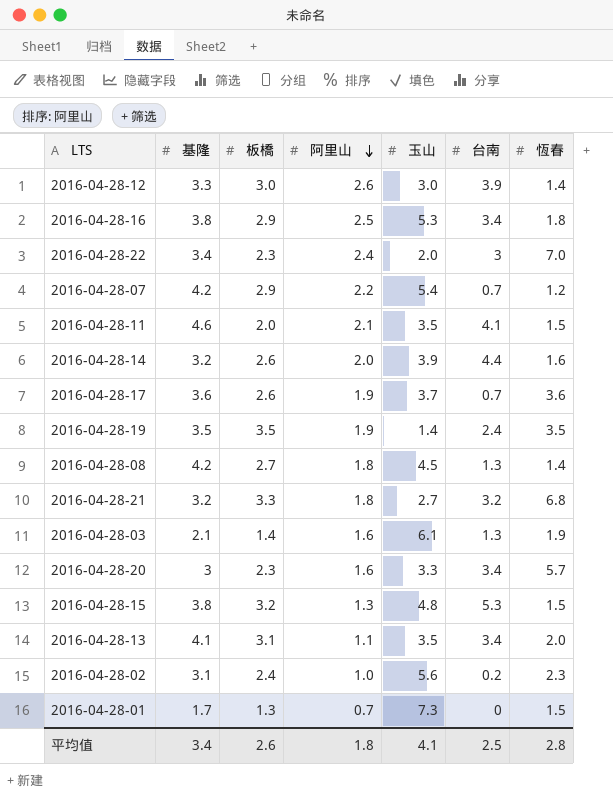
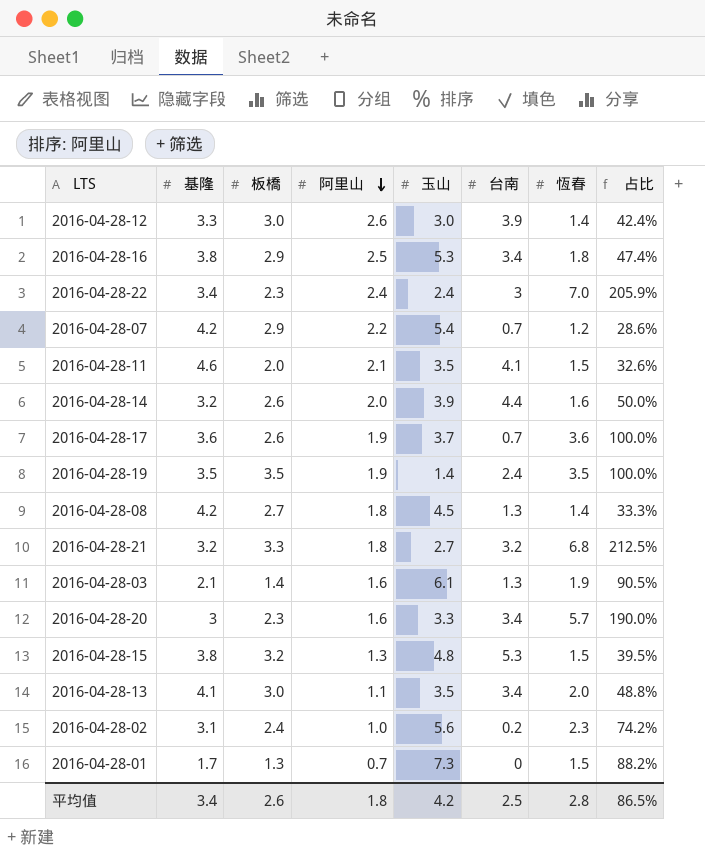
column 占比 | formula: none -> [恆春] / [基隆]
2016-04-28-22 | 玉山: 2.0 -> 2.4
2016-04-28-13 | 板橋: 3.1 -> 3.0
平均值 | 玉山: 4.1 -> 4.2

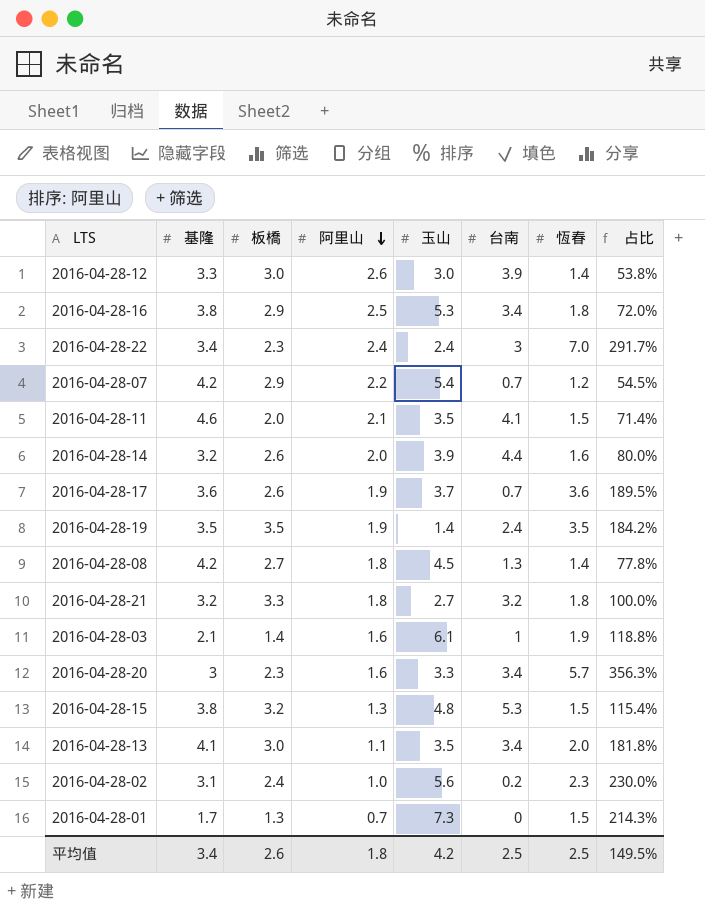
column 占比 | formula: [恆春] / [基隆] -> [恆春] / [阿里山]
2016-04-28-21 | 恆春: 6.8 -> 1.8
2016-04-28-03 | 台南: 1.3 -> 1
平均值 | 恆春: 2.8 -> 2.5
平均值 | 占比: 86.5% -> 149.5%

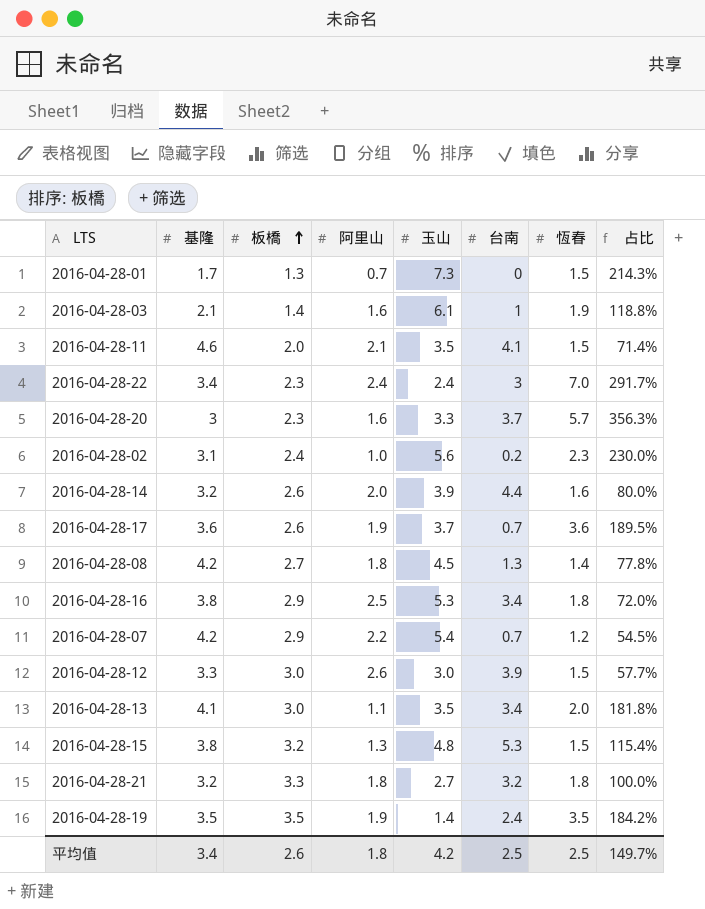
row order: 阿里山 descending -> 板橋 ascending
2016-04-28-20 | 台南: 3.4 -> 3.7
2016-04-28-12 | 恆春: 1.4 -> 1.5
2016-04-28-12 | 占比: 53.8% -> 57.7%
平均值 | 占比: 149.5% -> 149.7%

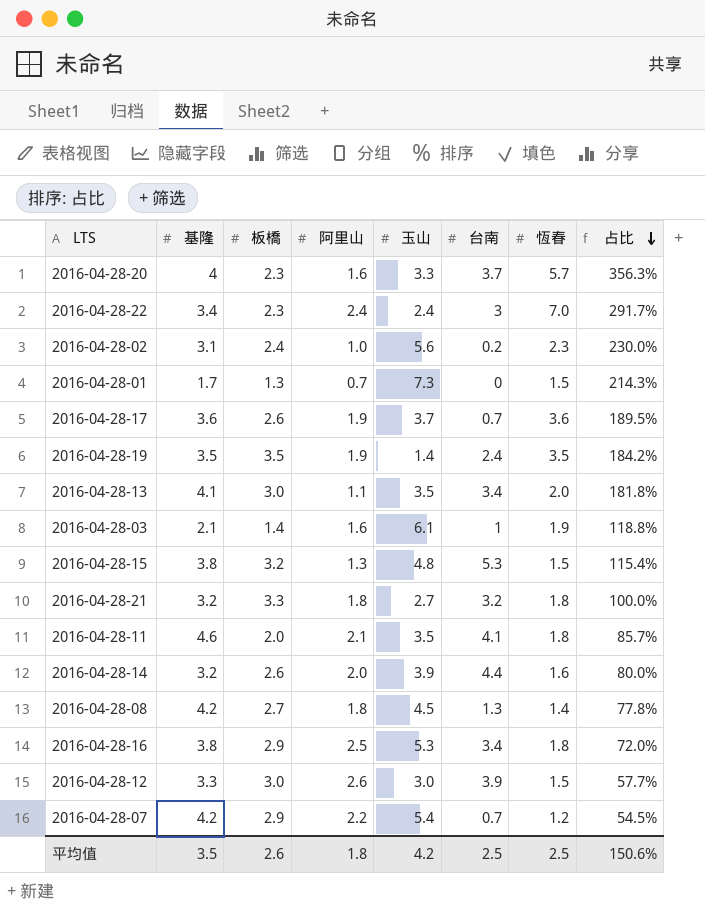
row order: 板橋 ascending -> 占比 descending
2016-04-28-20 | 基隆: 3 -> 4
2016-04-28-11 | 恆春: 1.5 -> 1.8
2016-04-28-11 | 占比: 71.4% -> 85.7%
平均值 | 基隆: 3.4 -> 3.5
平均值 | 占比: 149.7% -> 150.6%

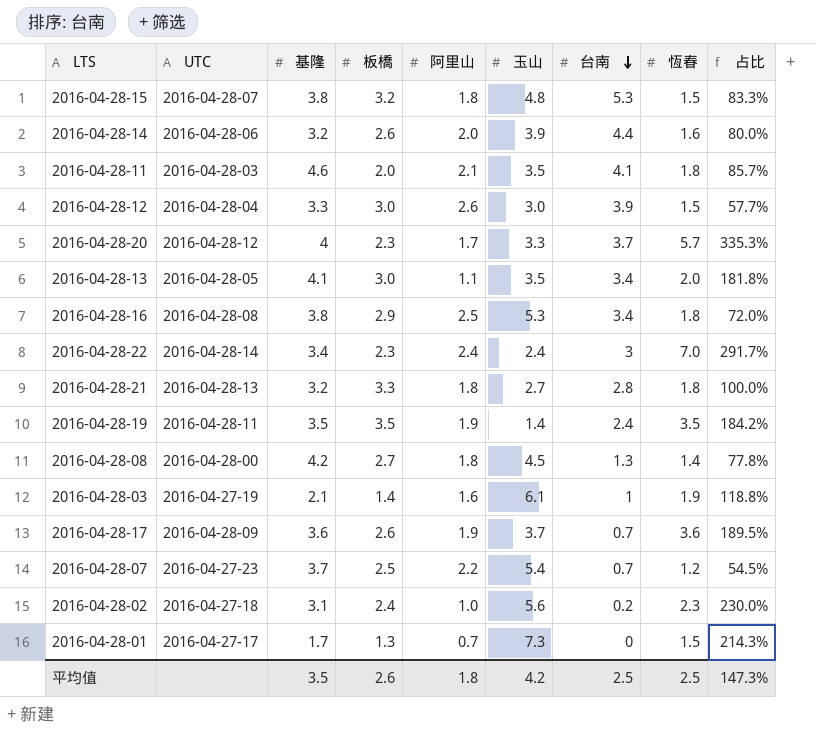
row order: 占比 descending -> 台南 descending
column UTC | position: none -> 2
2016-04-28-15 | 阿里山: 1.3 -> 1.8
2016-04-28-15 | 占比: 115.4% -> 83.3%
2016-04-28-20 | 阿里山: 1.6 -> 1.7
2016-04-28-20 | 占比: 356.3% -> 335.3%
2016-04-28-21 | 台南: 3.2 -> 2.8
2016-04-28-07 | 基隆: 4.2 -> 3.7
2016-04-28-07 | 板橋: 2.9 -> 2.5
平均值 | 占比: 150.6% -> 147.3%

